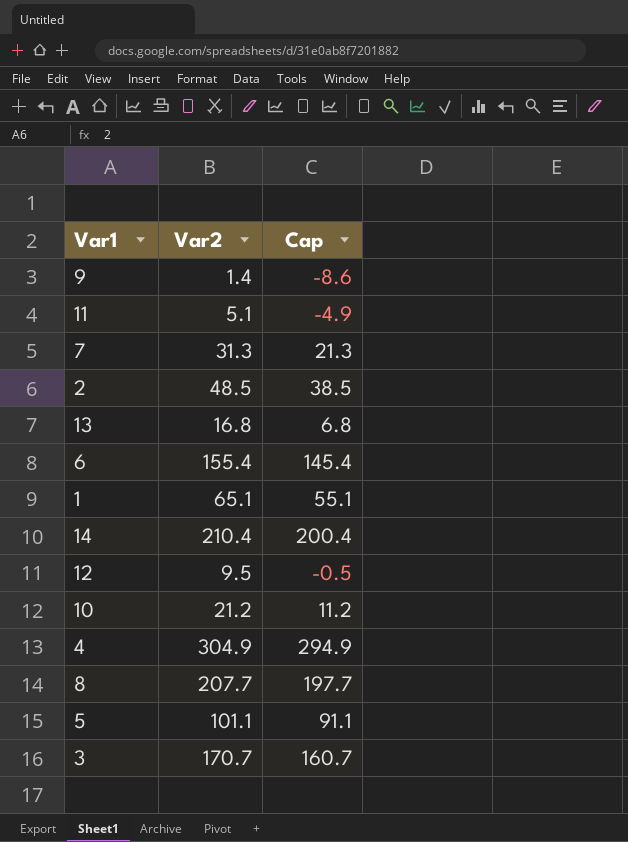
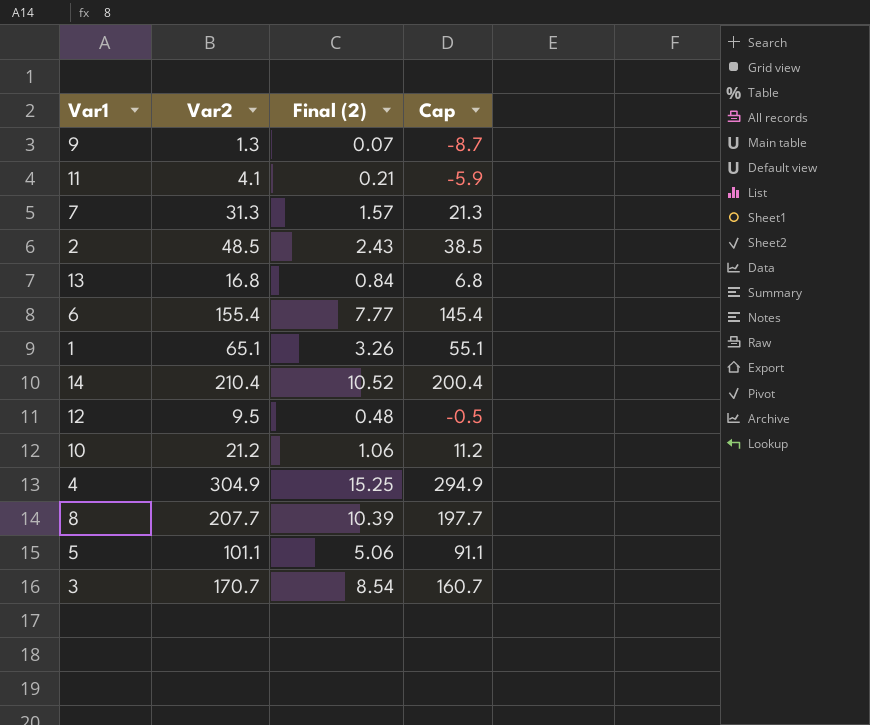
column Final (2) | formula: none -> [Var2] * 0.05
9 | Var2: 1.4 -> 1.3
9 | Cap: -8.6 -> -8.7
11 | Var2: 5.1 -> 4.1
11 | Cap: -4.9 -> -5.9

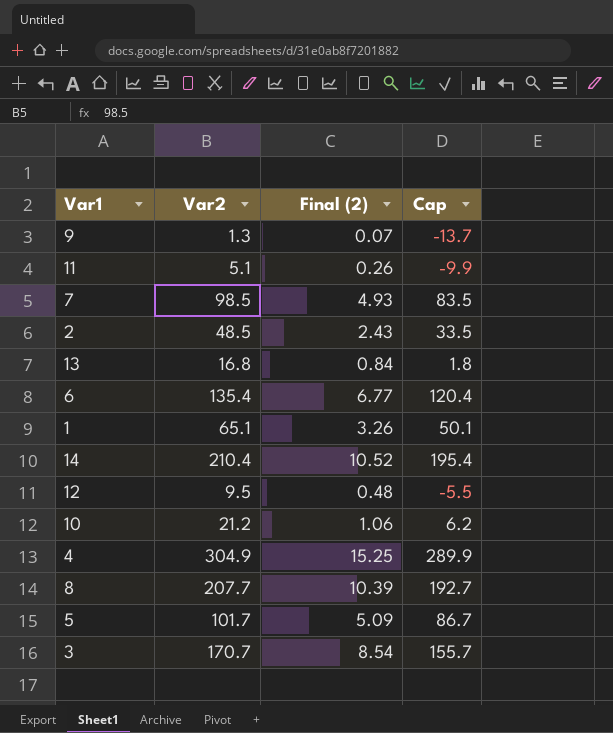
column Cap | formula: [Var2] - 10 -> [Var2] - 15
11 | Var2: 4.1 -> 5.1
11 | Final (2): 0.21 -> 0.26
7 | Var2: 31.3 -> 98.5
7 | Final (2): 1.57 -> 4.93
6 | Var2: 155.4 -> 135.4
6 | Final (2): 7.77 -> 6.77
5 | Var2: 101.1 -> 101.7
5 | Final (2): 5.06 -> 5.09

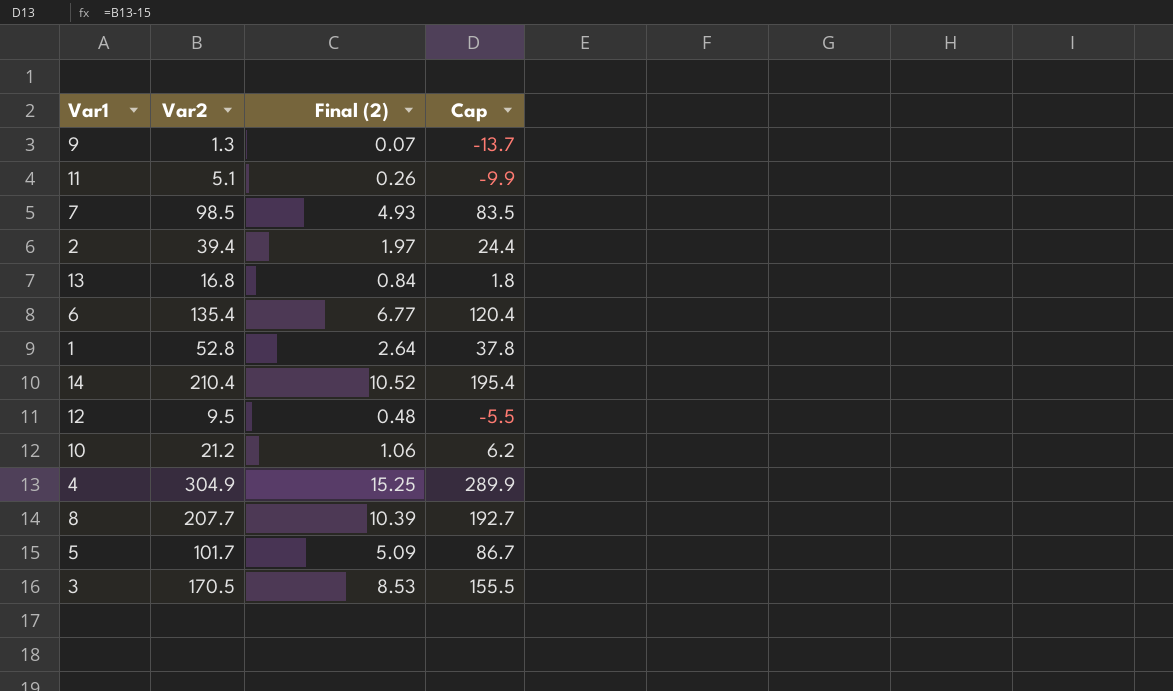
2 | Var2: 48.5 -> 39.4
2 | Final (2): 2.43 -> 1.97
2 | Cap: 33.5 -> 24.4
1 | Var2: 65.1 -> 52.8
1 | Final (2): 3.26 -> 2.64
1 | Cap: 50.1 -> 37.8
3 | Var2: 170.7 -> 170.5
3 | Final (2): 8.54 -> 8.53
3 | Cap: 155.7 -> 155.5

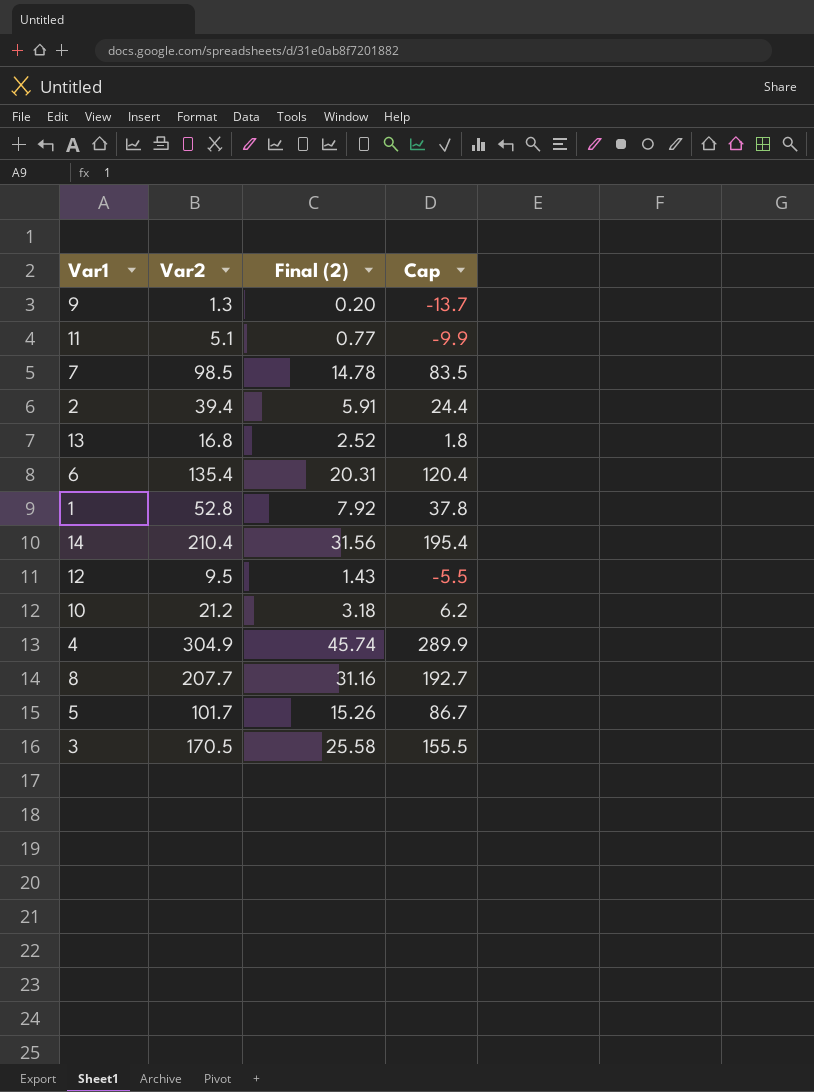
column Final (2) | formula: [Var2] * 0.05 -> [Var2] * 0.15

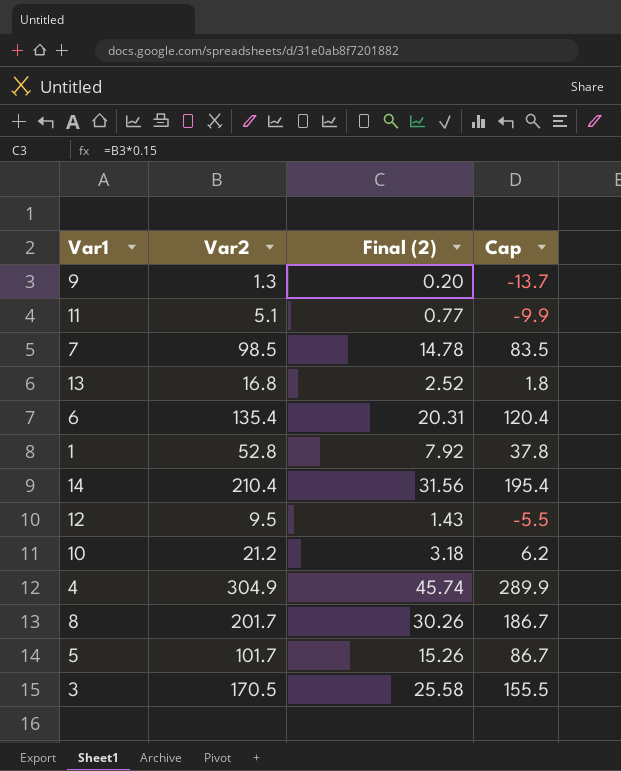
row 2: 39.4 | 5.91 | 24.4 -> none
8 | Var2: 207.7 -> 201.7
8 | Final (2): 31.16 -> 30.26
8 | Cap: 192.7 -> 186.7

